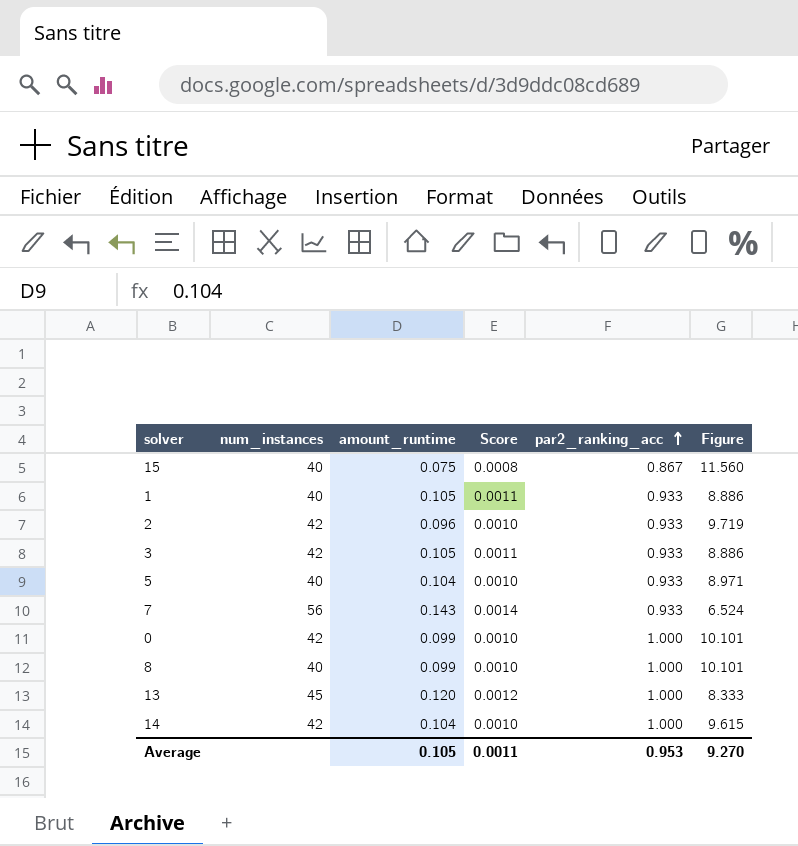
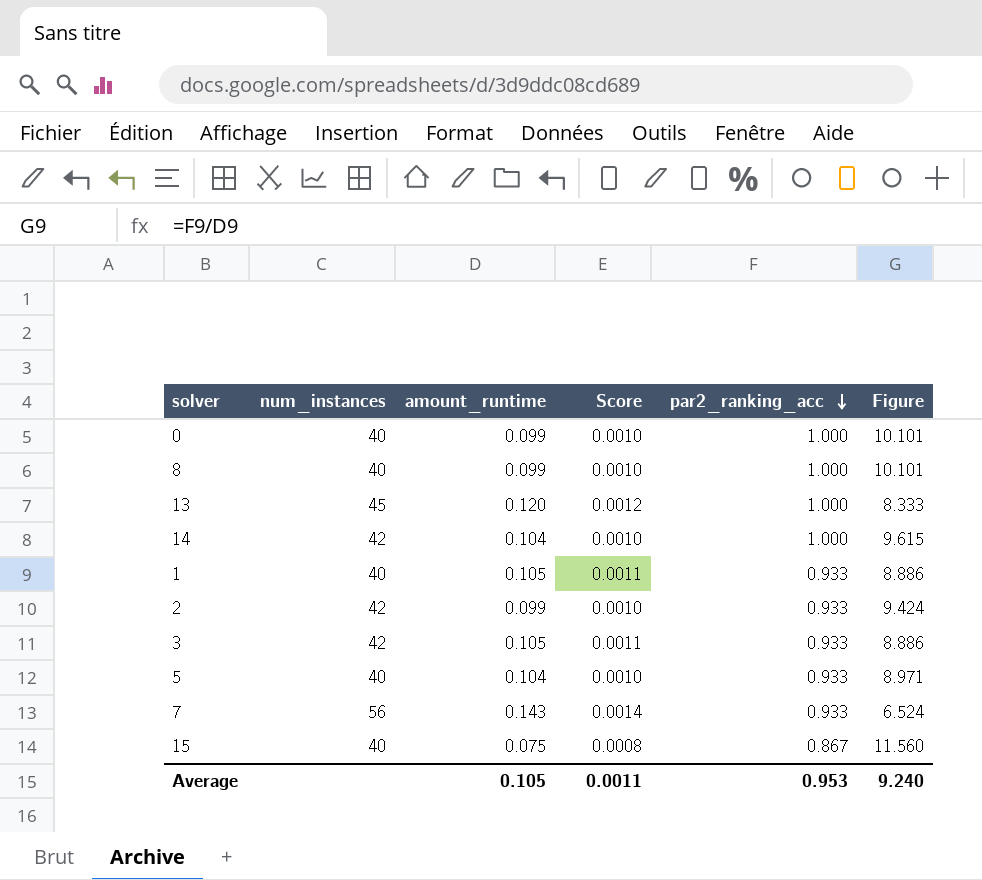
row order: par2_ranking_acc ascending -> par2_ranking_acc descending
0 | num_instances: 42 -> 40
2 | amount_runtime: 0.096 -> 0.099
2 | Figure: 9.719 -> 9.424
Average | Figure: 9.270 -> 9.240

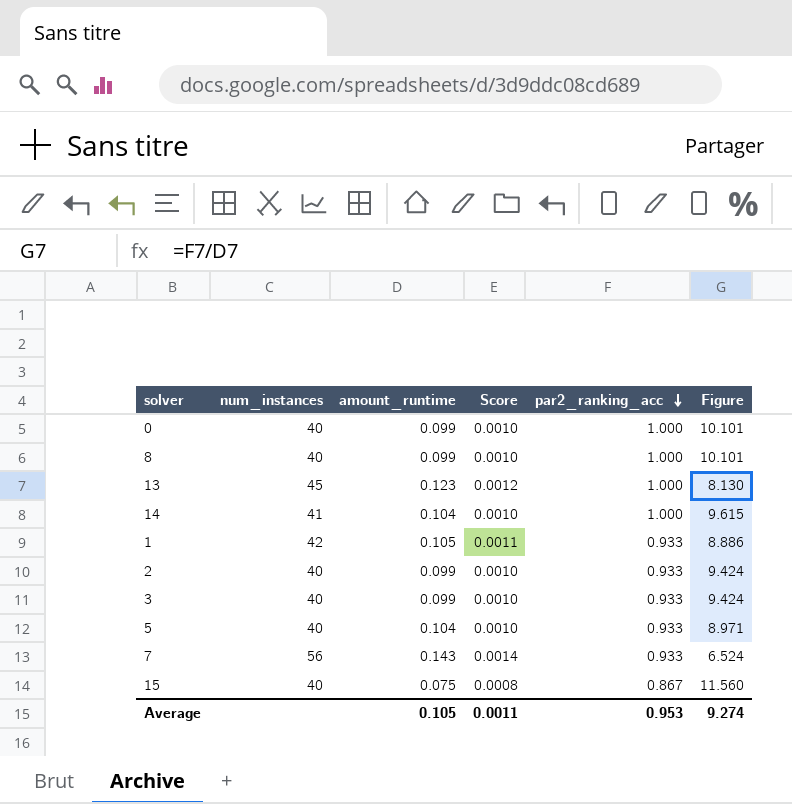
13 | amount_runtime: 0.120 -> 0.123
13 | Figure: 8.333 -> 8.130
14 | num_instances: 42 -> 41
1 | num_instances: 40 -> 42
2 | num_instances: 42 -> 40
3 | num_instances: 42 -> 40
3 | amount_runtime: 0.105 -> 0.099
3 | Score: 0.0011 -> 0.0010
3 | Figure: 8.886 -> 9.424
Average | Figure: 9.240 -> 9.274

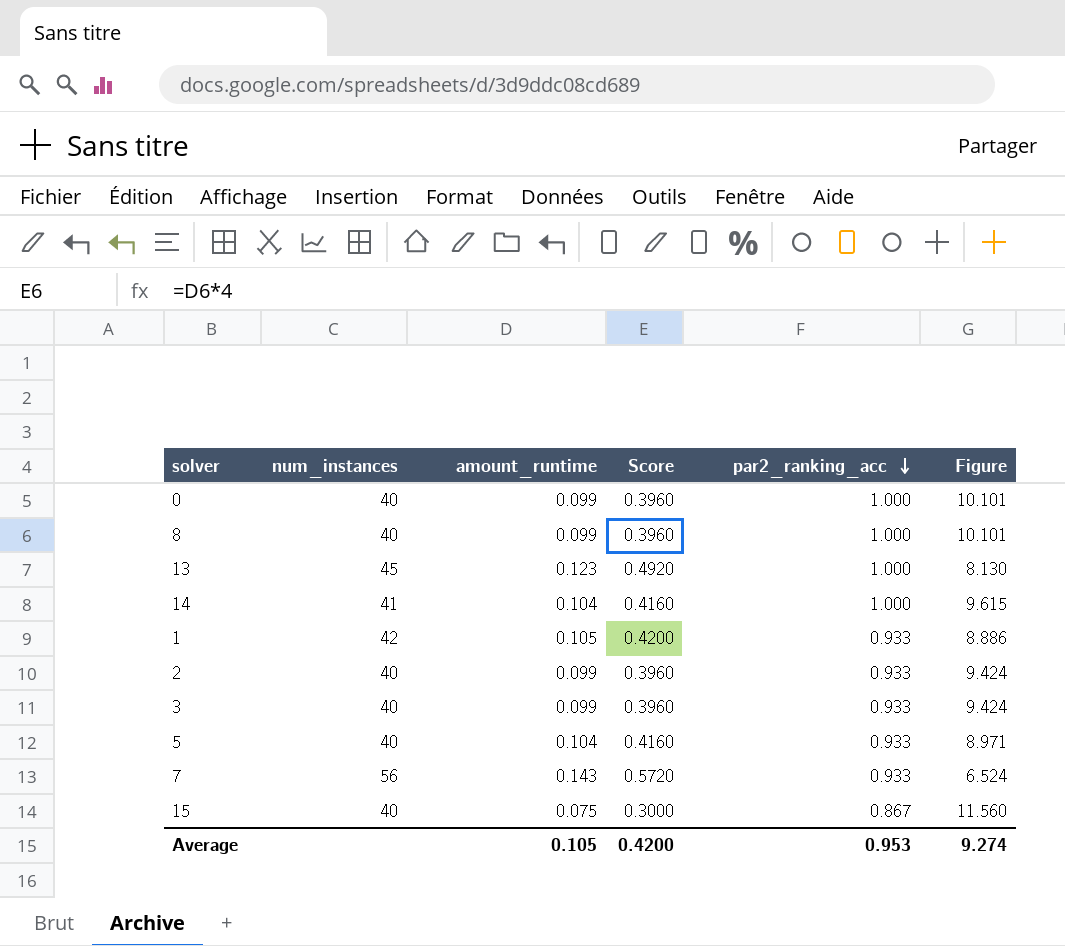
column Score | formula: [amount_runtime] * 0.01 -> [amount_runtime] * 4
Average | Score: 0.0011 -> 0.4200

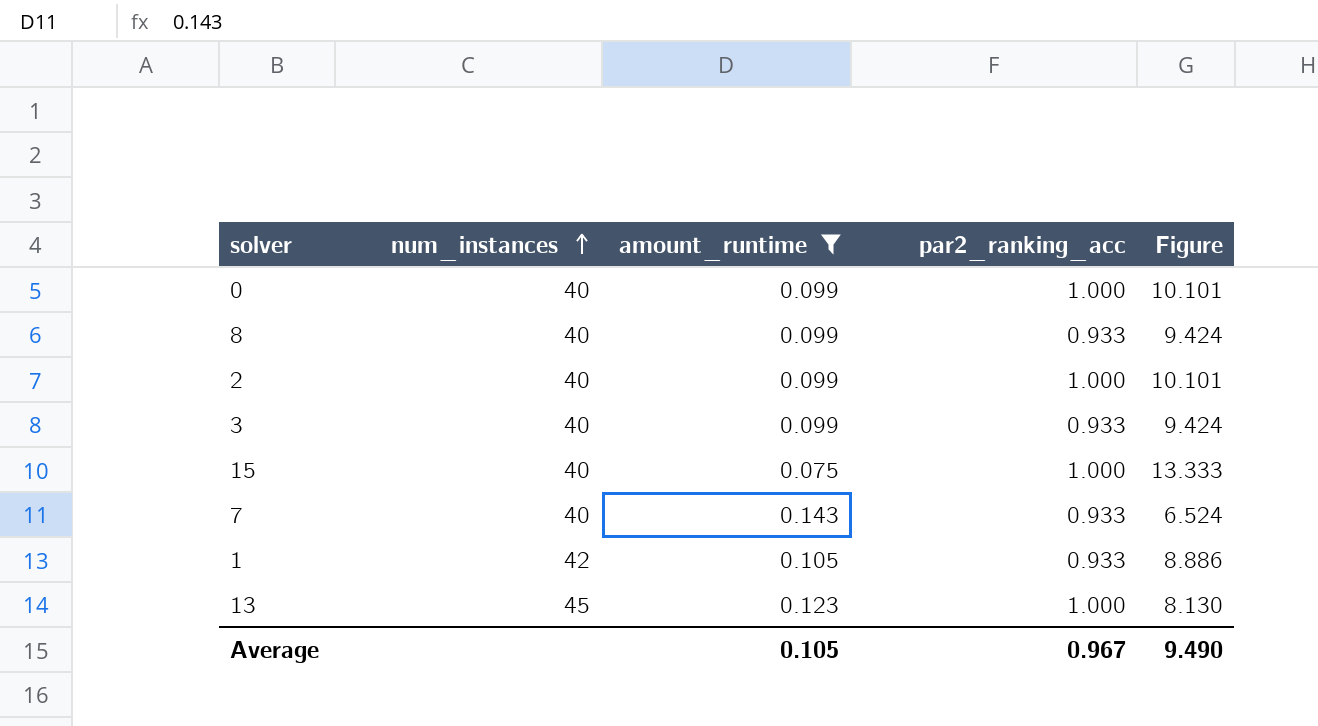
filter: none -> amount_runtime != 0.104
row order: par2_ranking_acc descending -> num_instances ascending
column Score | formula: [amount_runtime] * 4 -> none
8 | par2_ranking_acc: 1.000 -> 0.933
8 | Figure: 10.101 -> 9.424
2 | par2_ranking_acc: 0.933 -> 1.000
2 | Figure: 9.424 -> 10.101
15 | par2_ranking_acc: 0.867 -> 1.000
15 | Figure: 11.560 -> 13.333
7 | num_instances: 56 -> 40
Average | par2_ranking_acc: 0.953 -> 0.967
Average | Figure: 9.274 -> 9.490

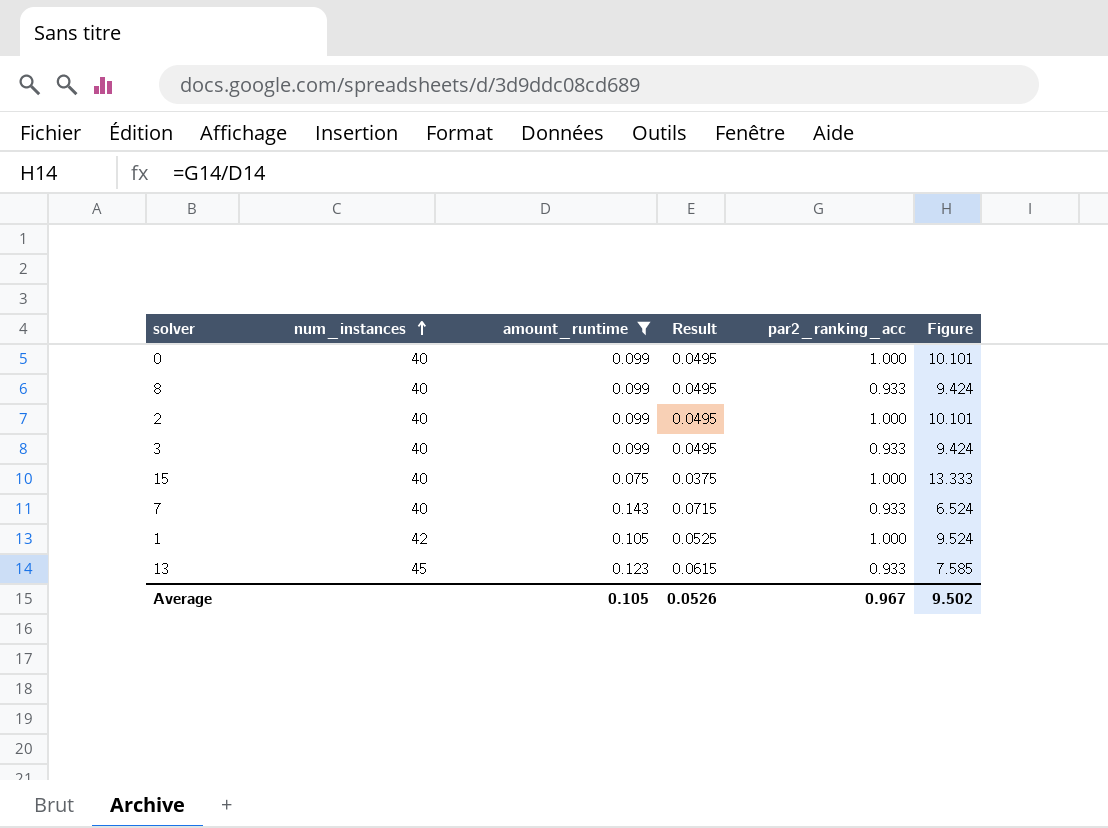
column Result | formula: none -> [amount_runtime] * 0.5
1 | par2_ranking_acc: 0.933 -> 1.000
1 | Figure: 8.886 -> 9.524
13 | par2_ranking_acc: 1.000 -> 0.933
13 | Figure: 8.130 -> 7.585
Average | Figure: 9.490 -> 9.502

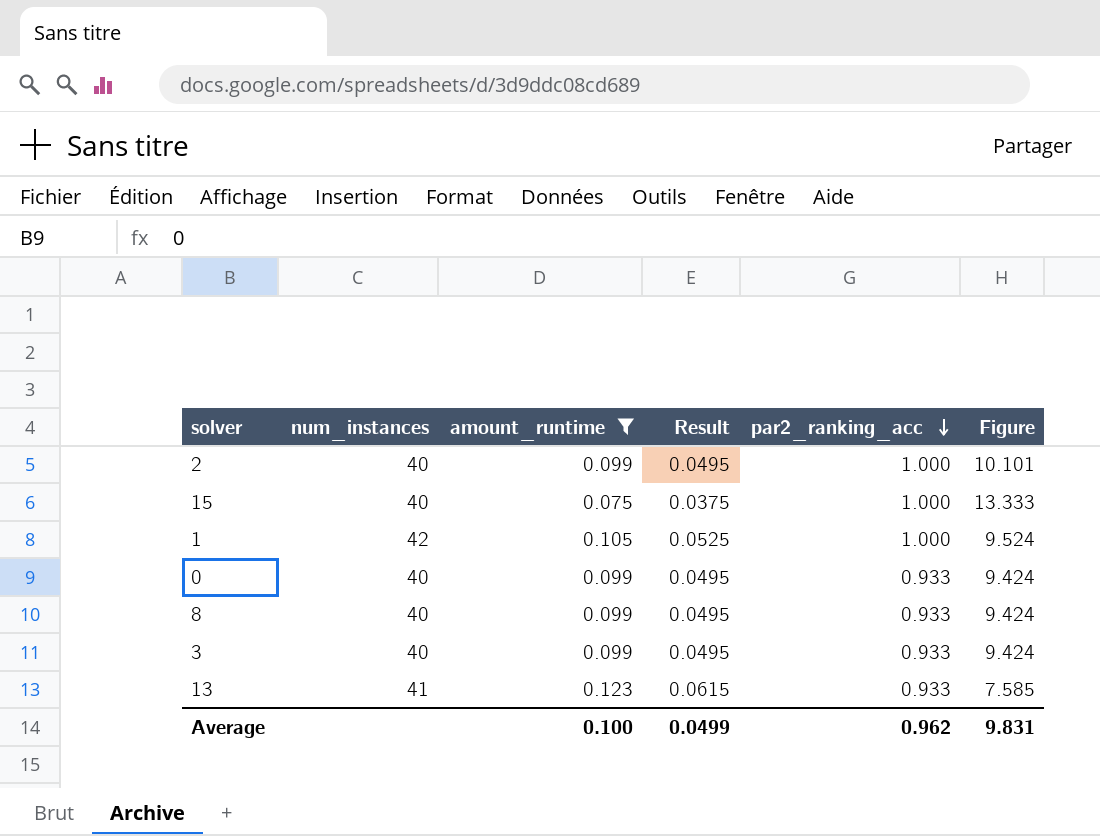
row order: num_instances ascending -> par2_ranking_acc descending
row 7: 40 | 0.143 | 0.0715 | 0.933 | 6.524 -> none
0 | par2_ranking_acc: 1.000 -> 0.933
0 | Figure: 10.101 -> 9.424
13 | num_instances: 45 -> 41
Average | amount_runtime: 0.105 -> 0.100
Average | Result: 0.0526 -> 0.0499
Average | par2_ranking_acc: 0.967 -> 0.962
Average | Figure: 9.502 -> 9.831

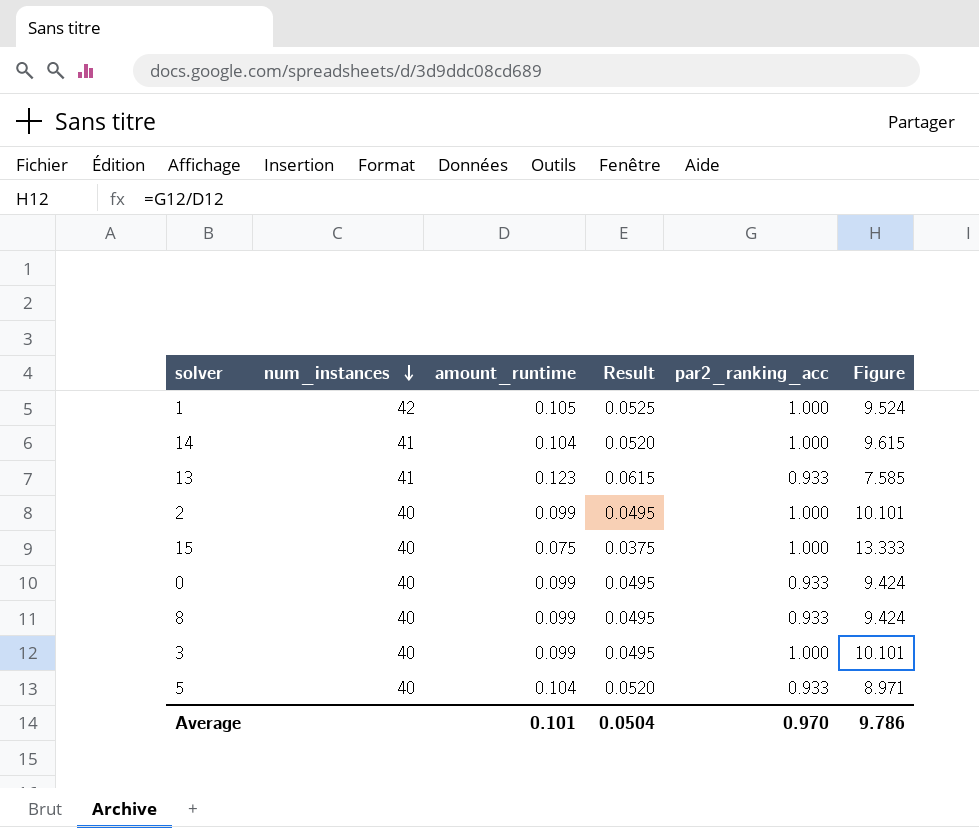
filter: amount_runtime != 0.104 -> none
row order: par2_ranking_acc descending -> num_instances descending
3 | par2_ranking_acc: 0.933 -> 1.000
3 | Figure: 9.424 -> 10.101
Average | amount_runtime: 0.100 -> 0.101
Average | Result: 0.0499 -> 0.0504
Average | par2_ranking_acc: 0.962 -> 0.970
Average | Figure: 9.831 -> 9.786

